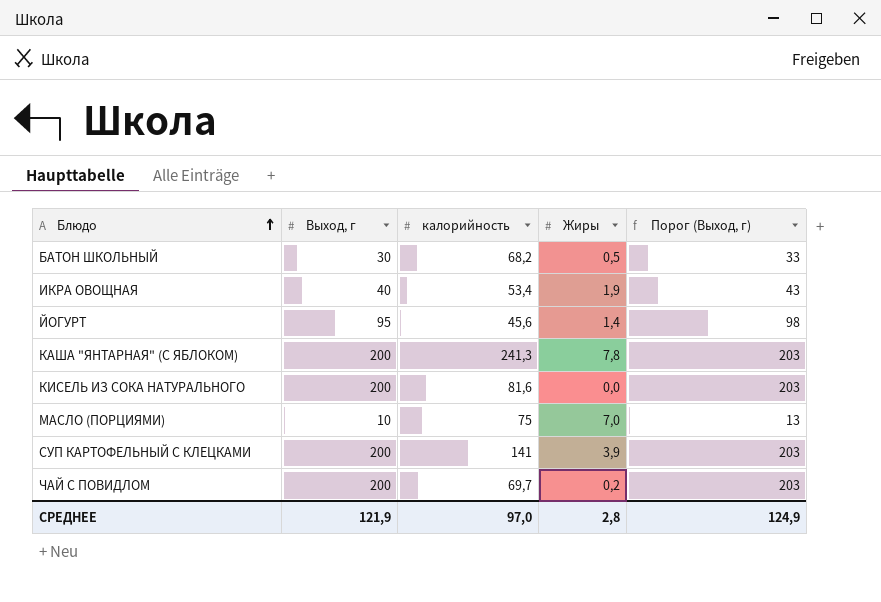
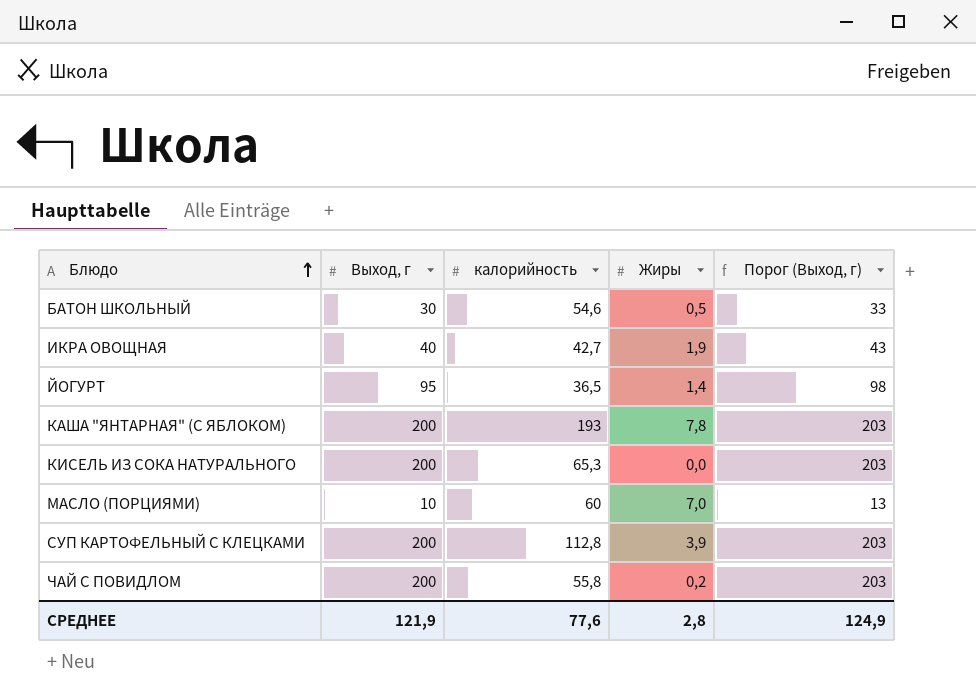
БАТОН ШКОЛЬНЫЙ | калорийность: 68,2 -> 54,6
ИКРА ОВОЩНАЯ | калорийность: 53,4 -> 42,7
ЙОГУРТ | калорийность: 45,6 -> 36,5
КАША "ЯНТАРНАЯ" (С ЯБЛОКОМ) | калорийность: 241,3 -> 193
КИСЕЛЬ ИЗ СОКА НАТУРАЛЬНОГО | калорийность: 81,6 -> 65,3
МАСЛО (ПОРЦИЯМИ) | калорийность: 75 -> 60
СУП КАРТОФЕЛЬНЫЙ С КЛЕЦКАМИ | калорийность: 141 -> 112,8
ЧАЙ С ПОВИДЛОМ | калорийность: 69,7 -> 55,8
СРЕДНЕЕ | калорийность: 97,0 -> 77,6

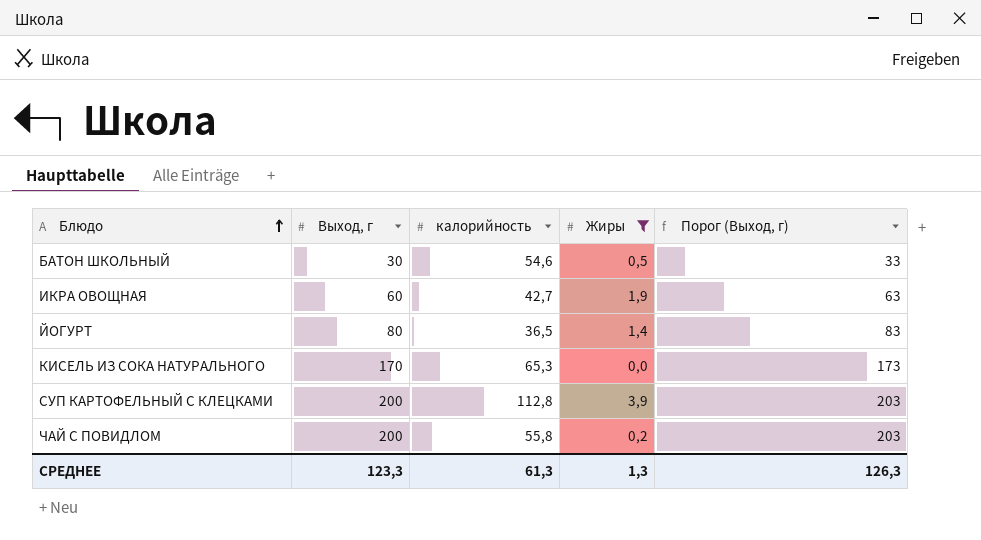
filter: none -> Жиры <= 3,9
ИКРА ОВОЩНАЯ | Выход, г: 40 -> 60
ИКРА ОВОЩНАЯ | Порог (Выход, г): 43 -> 63
ЙОГУРТ | Выход, г: 95 -> 80
ЙОГУРТ | Порог (Выход, г): 98 -> 83
КИСЕЛЬ ИЗ СОКА НАТУРАЛЬНОГО | Выход, г: 200 -> 170
КИСЕЛЬ ИЗ СОКА НАТУРАЛЬНОГО | Порог (Выход, г): 203 -> 173
СРЕДНЕЕ | Выход, г: 121,9 -> 123,3
СРЕДНЕЕ | калорийность: 77,6 -> 61,3
СРЕДНЕЕ | Жиры: 2,8 -> 1,3
СРЕДНЕЕ | Порог (Выход, г): 124,9 -> 126,3

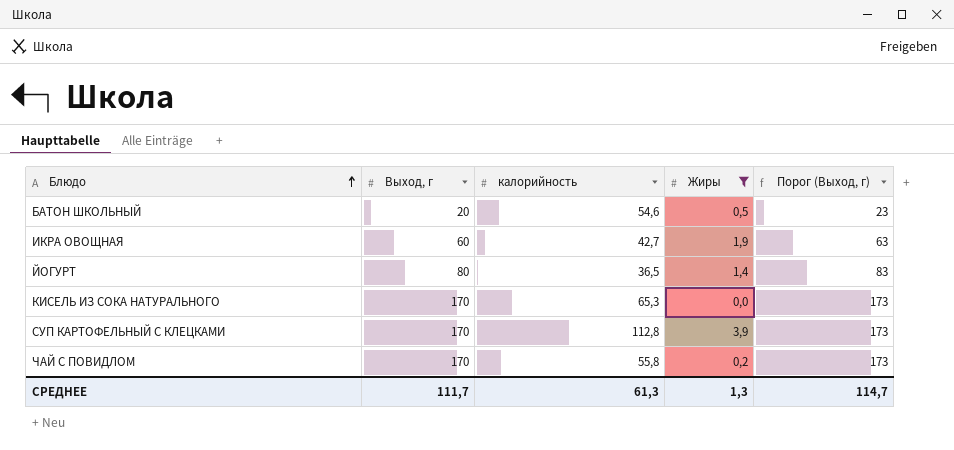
БАТОН ШКОЛЬНЫЙ | Выход, г: 30 -> 20
БАТОН ШКОЛЬНЫЙ | Порог (Выход, г): 33 -> 23
СУП КАРТОФЕЛЬНЫЙ С КЛЕЦКАМИ | Выход, г: 200 -> 170
СУП КАРТОФЕЛЬНЫЙ С КЛЕЦКАМИ | Порог (Выход, г): 203 -> 173
ЧАЙ С ПОВИДЛОМ | Выход, г: 200 -> 170
ЧАЙ С ПОВИДЛОМ | Порог (Выход, г): 203 -> 173
СРЕДНЕЕ | Выход, г: 123,3 -> 111,7
СРЕДНЕЕ | Порог (Выход, г): 126,3 -> 114,7

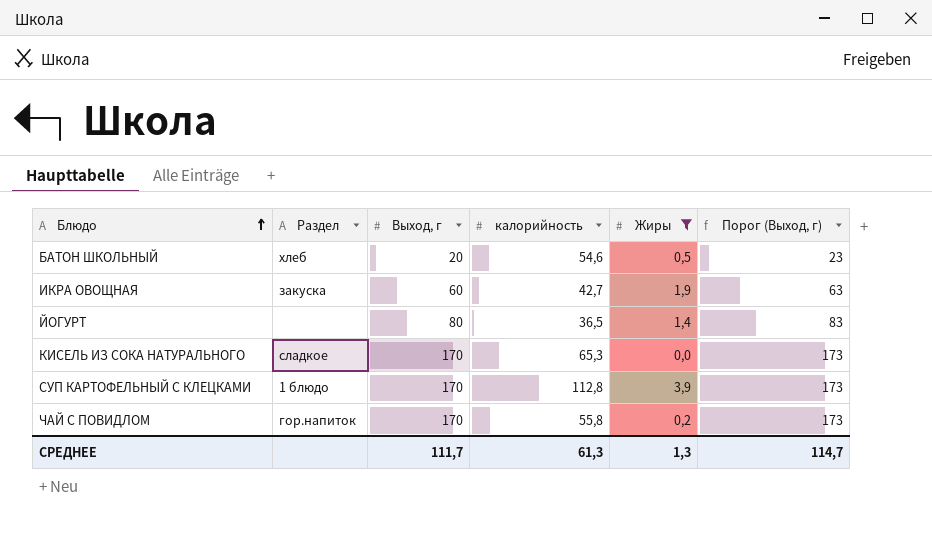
column Раздел | position: none -> 2

